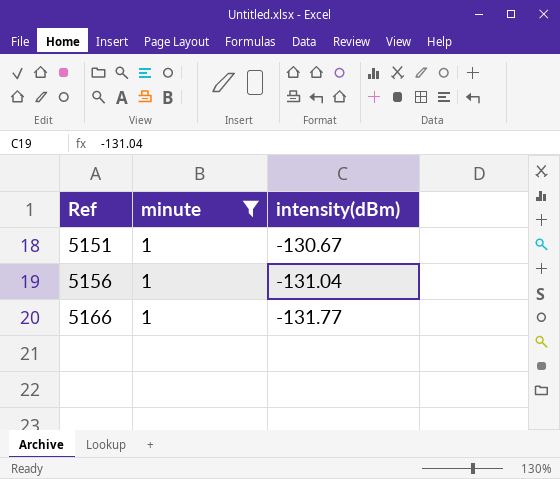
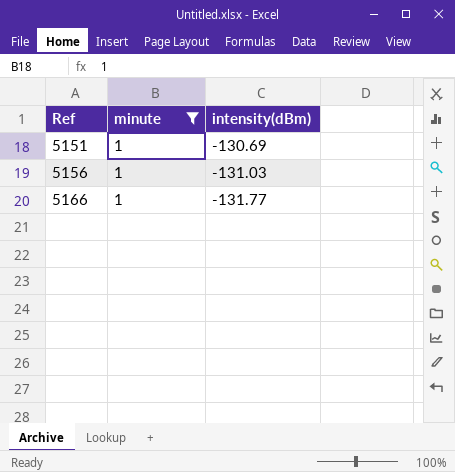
5151 | intensity(dBm): -130.67 -> -130.69
5156 | intensity(dBm): -131.04 -> -131.03

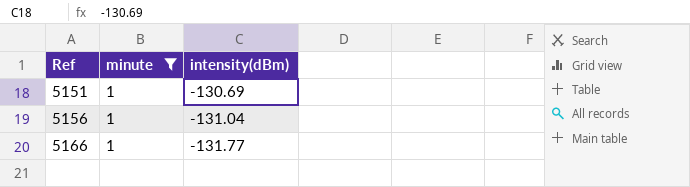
5156 | intensity(dBm): -131.03 -> -131.04

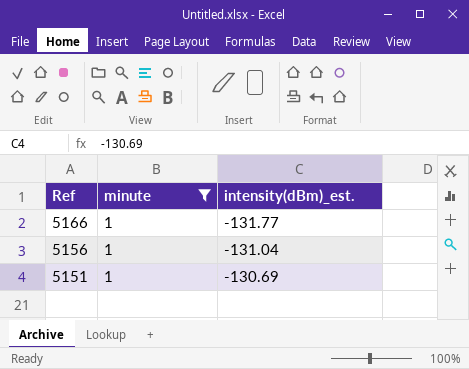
row order: Ref ascending -> Ref descending
column name: intensity(dBm) -> intensity(dBm)_est.

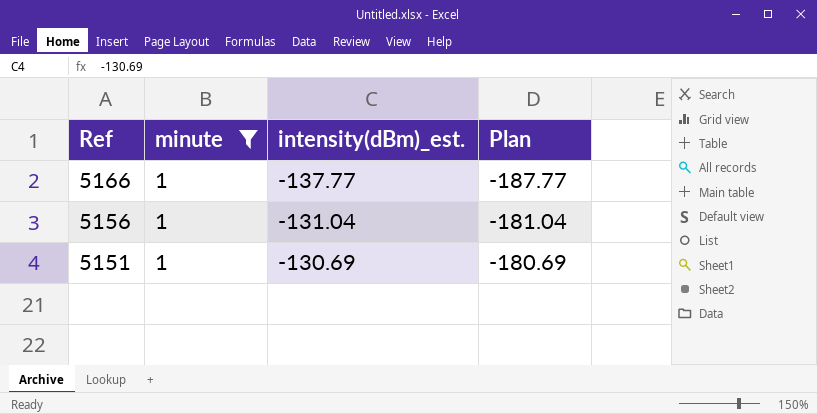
column Plan | formula: none -> [intensity(dBm)_est.] - 50
5166 | intensity(dBm)_est.: -131.77 -> -137.77

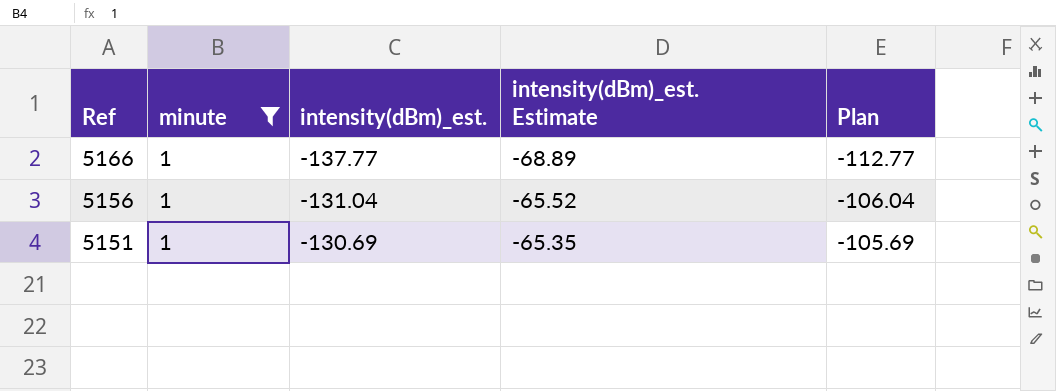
column intensity(dBm)_est. Estimate | formula: none -> [intensity(dBm)_est.] * 0.5
column Plan | formula: [intensity(dBm)_est.] - 50 -> [intensity(dBm)_est.] + 25

